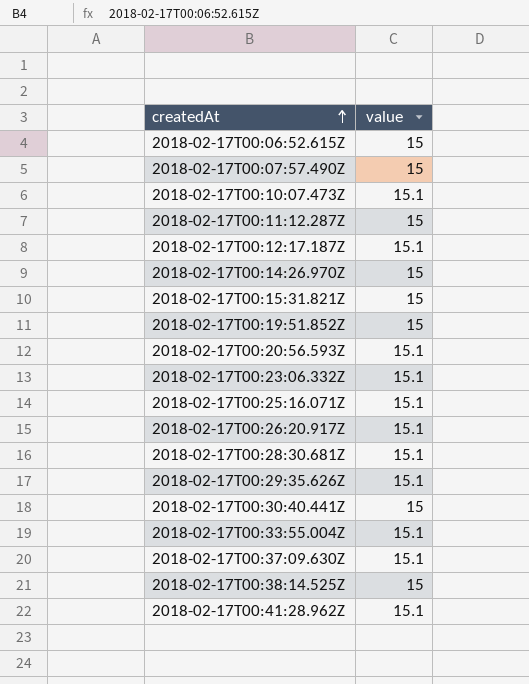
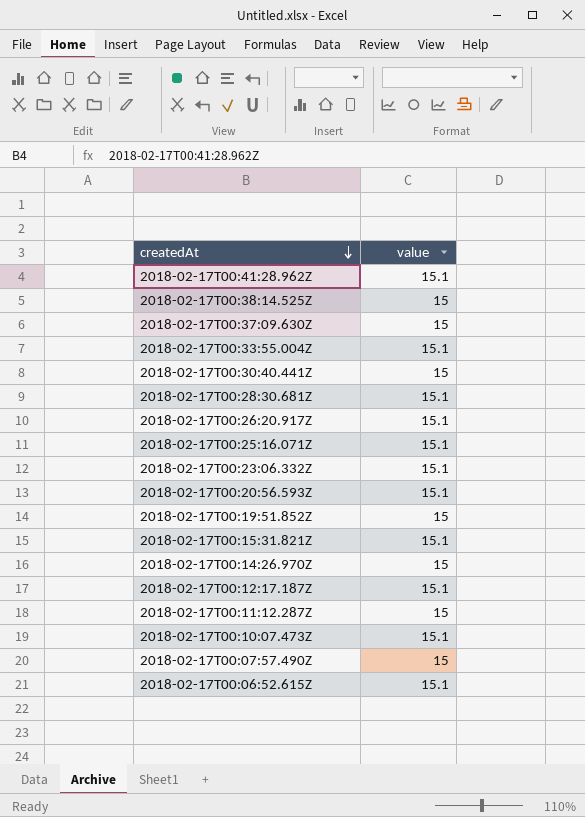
row order: createdAt ascending -> createdAt descending
row 2018-02-17T00:29:35.626Z: 15.1 -> none
2018-02-17T00:37:09.630Z | value: 15.1 -> 15
2018-02-17T00:15:31.821Z | value: 15 -> 15.1
2018-02-17T00:06:52.615Z | value: 15 -> 15.1

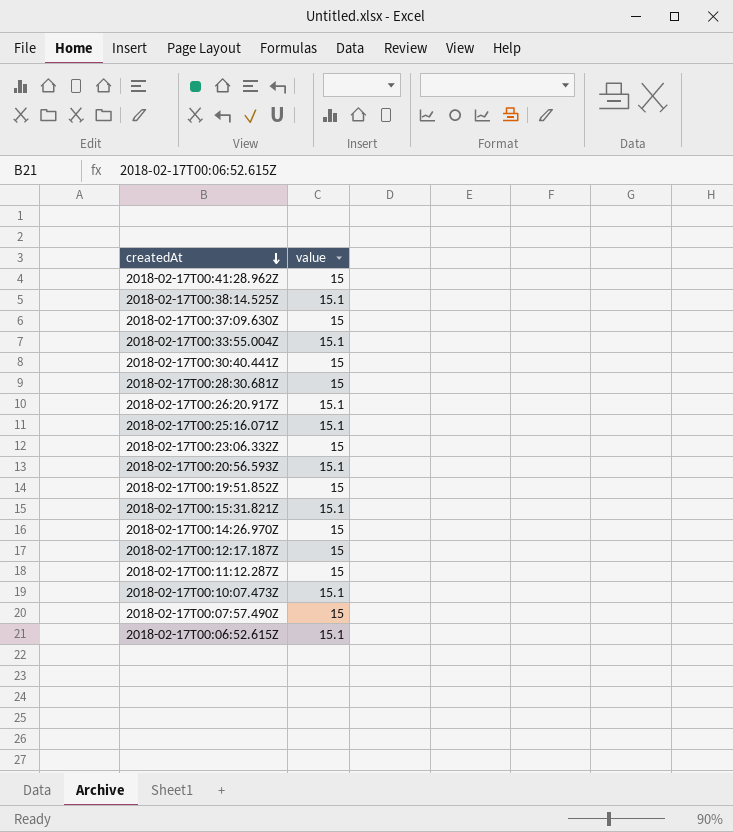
2018-02-17T00:41:28.962Z | value: 15.1 -> 15
2018-02-17T00:38:14.525Z | value: 15 -> 15.1
2018-02-17T00:28:30.681Z | value: 15.1 -> 15
2018-02-17T00:23:06.332Z | value: 15.1 -> 15
2018-02-17T00:12:17.187Z | value: 15.1 -> 15

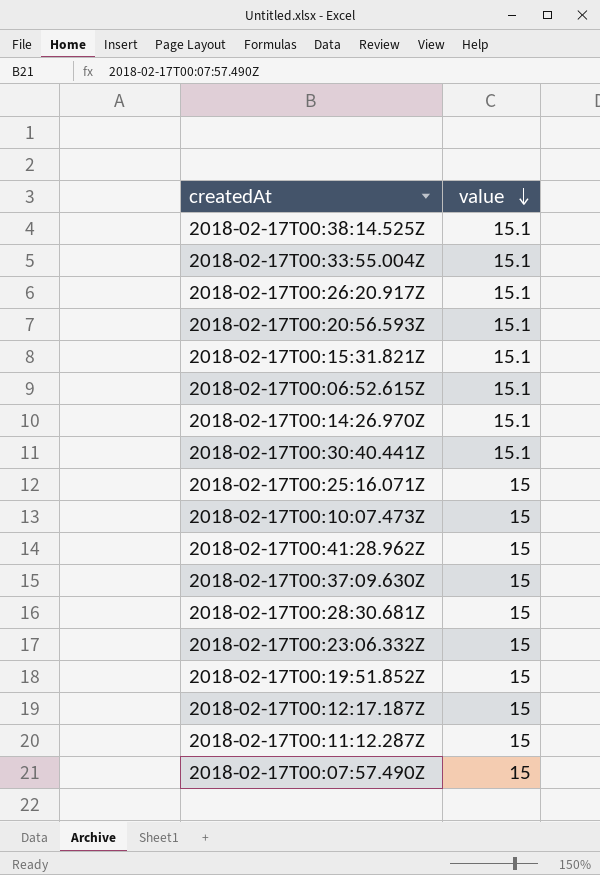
row order: createdAt descending -> value descending
2018-02-17T00:14:26.970Z | value: 15 -> 15.1
2018-02-17T00:30:40.441Z | value: 15 -> 15.1
2018-02-17T00:25:16.071Z | value: 15.1 -> 15
2018-02-17T00:10:07.473Z | value: 15.1 -> 15

